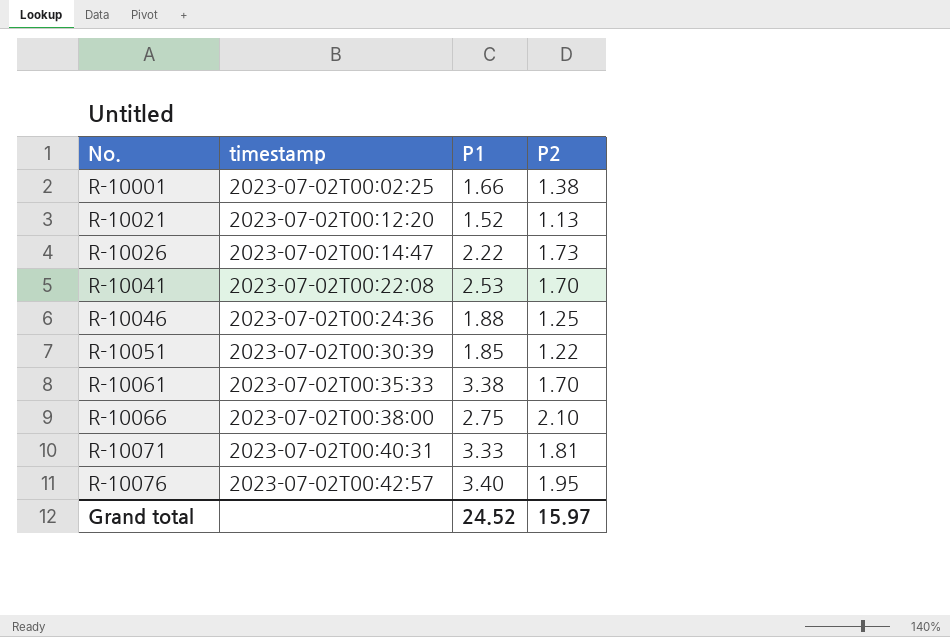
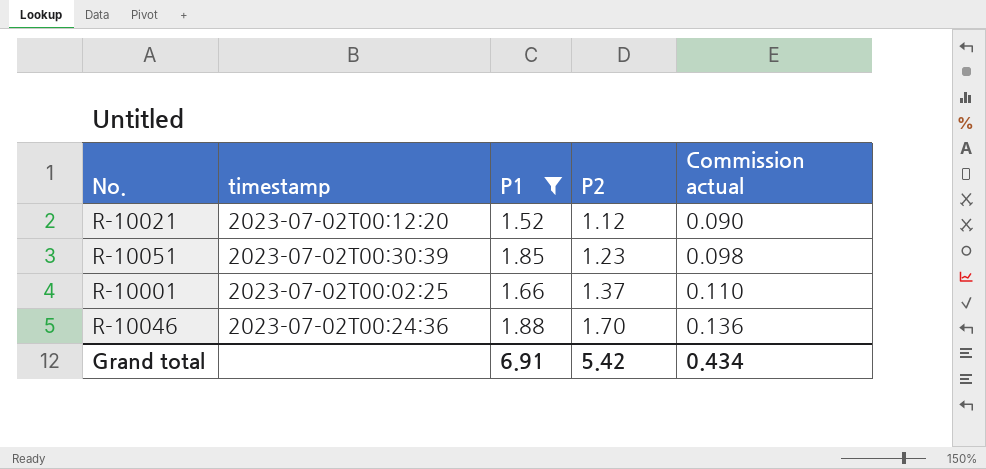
filter: none -> P1 <= 1.88
row order: No. ascending -> P2 ascending
column Commission actual | formula: none -> [P2] * 0.08
R-10021 | P2: 1.13 -> 1.12
R-10051 | P2: 1.22 -> 1.23
R-10001 | P2: 1.38 -> 1.37
R-10046 | P2: 1.25 -> 1.70
Grand total | P1: 24.52 -> 6.91
Grand total | P2: 15.97 -> 5.42

